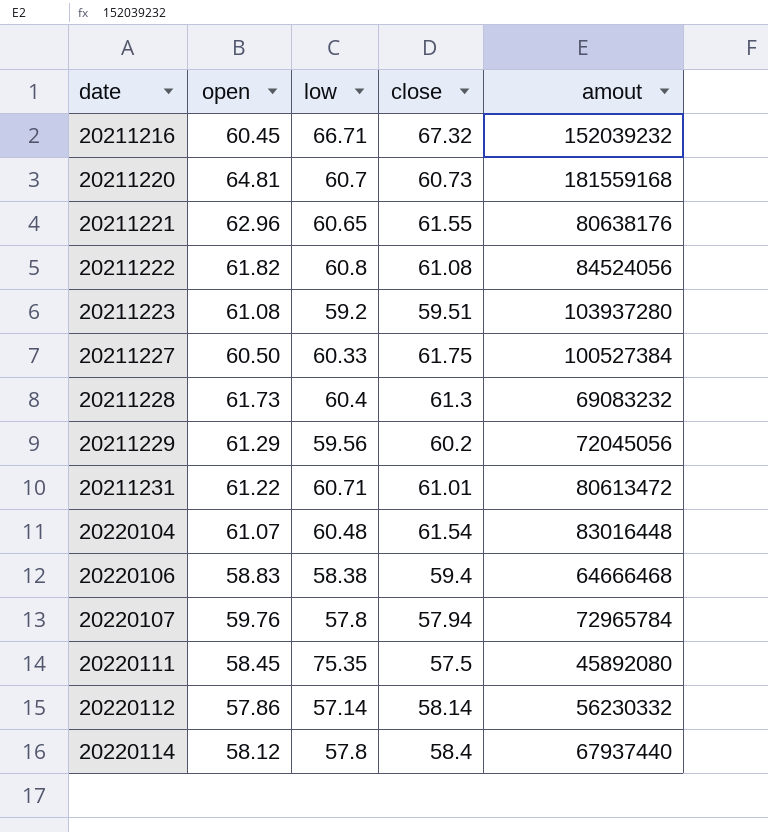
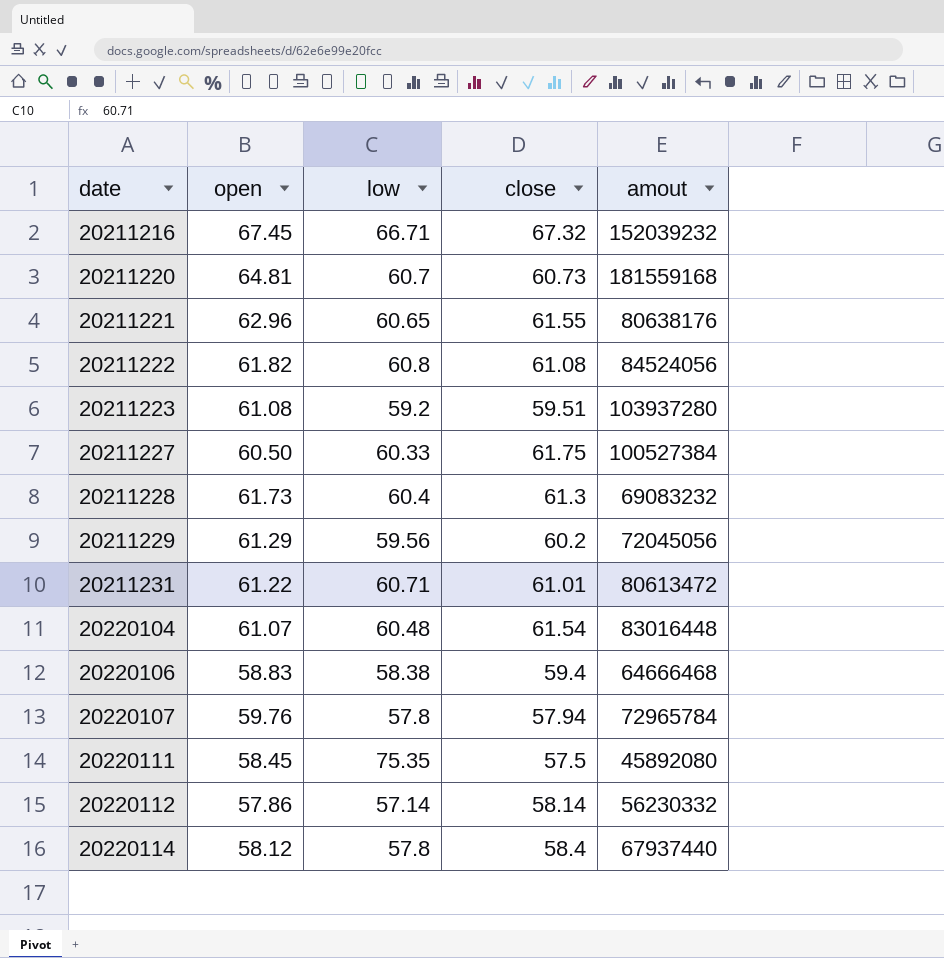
20211216 | open: 60.45 -> 67.45

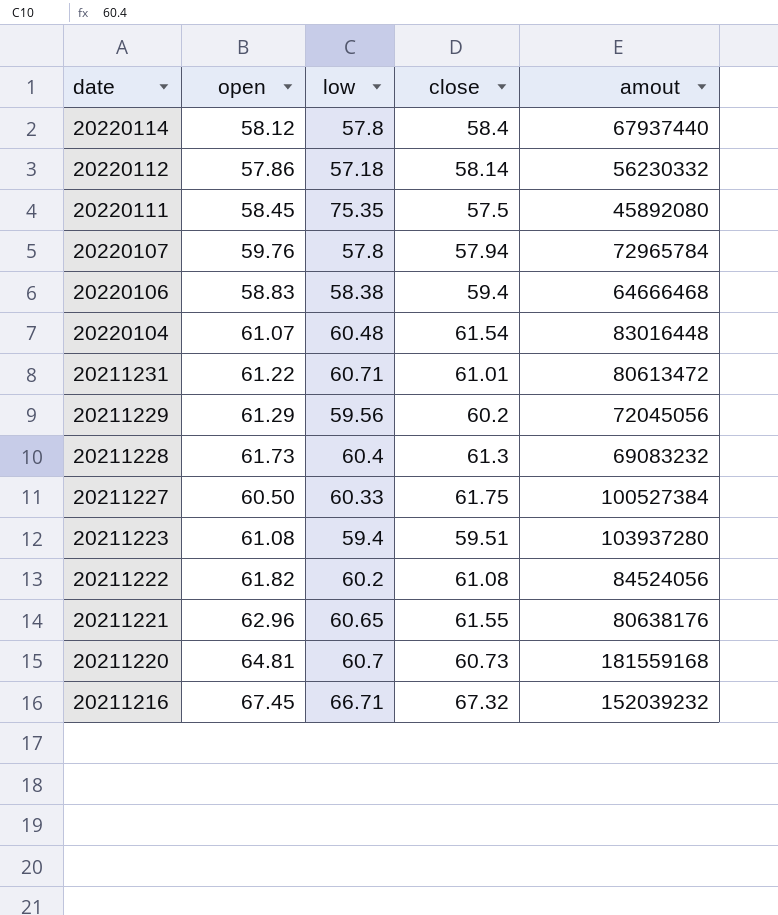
row order: date ascending -> date descending
20220112 | low: 57.14 -> 57.18
20211223 | low: 59.2 -> 59.4
20211222 | low: 60.8 -> 60.2

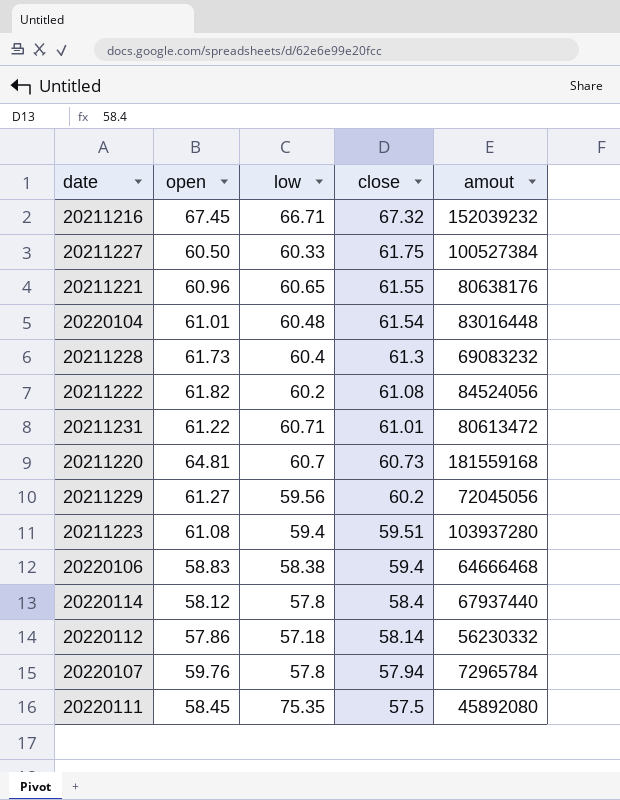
row order: date descending -> close descending
20211221 | open: 62.96 -> 60.96
20220104 | open: 61.07 -> 61.01
20211229 | open: 61.29 -> 61.27

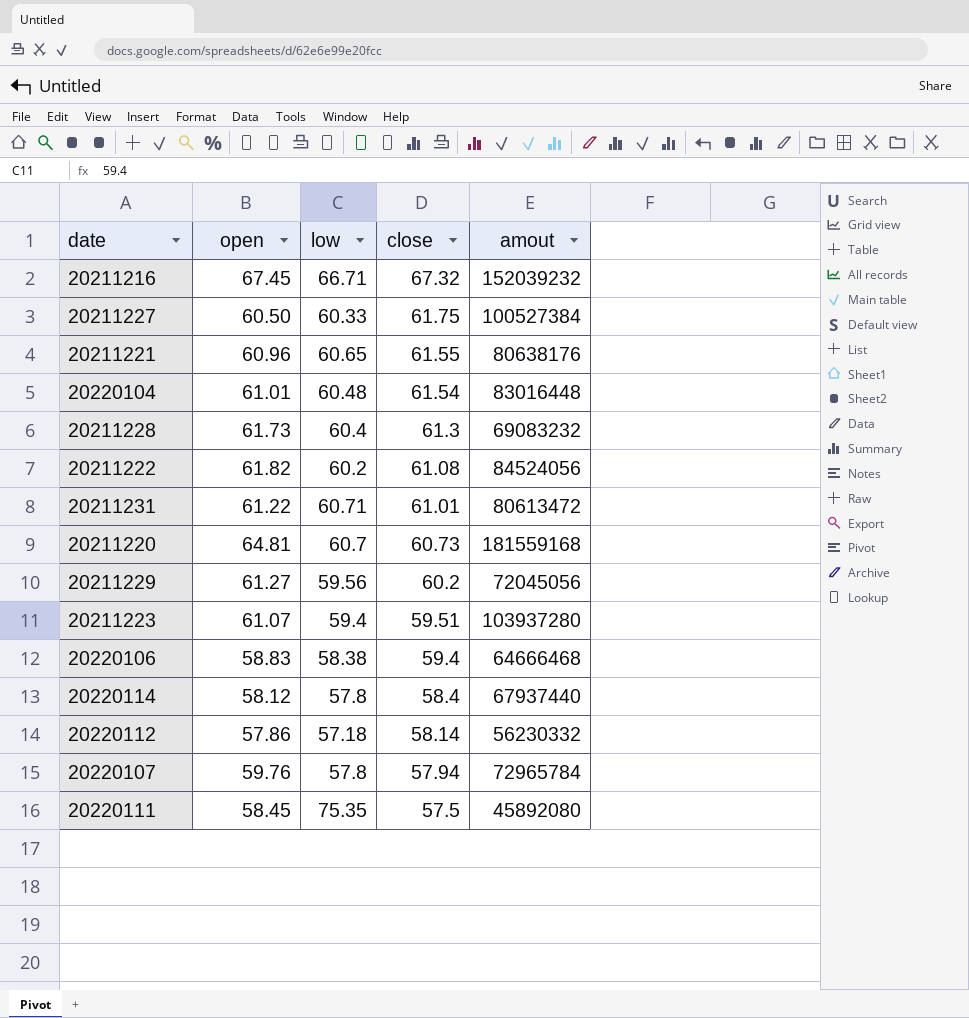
20211223 | open: 61.08 -> 61.07

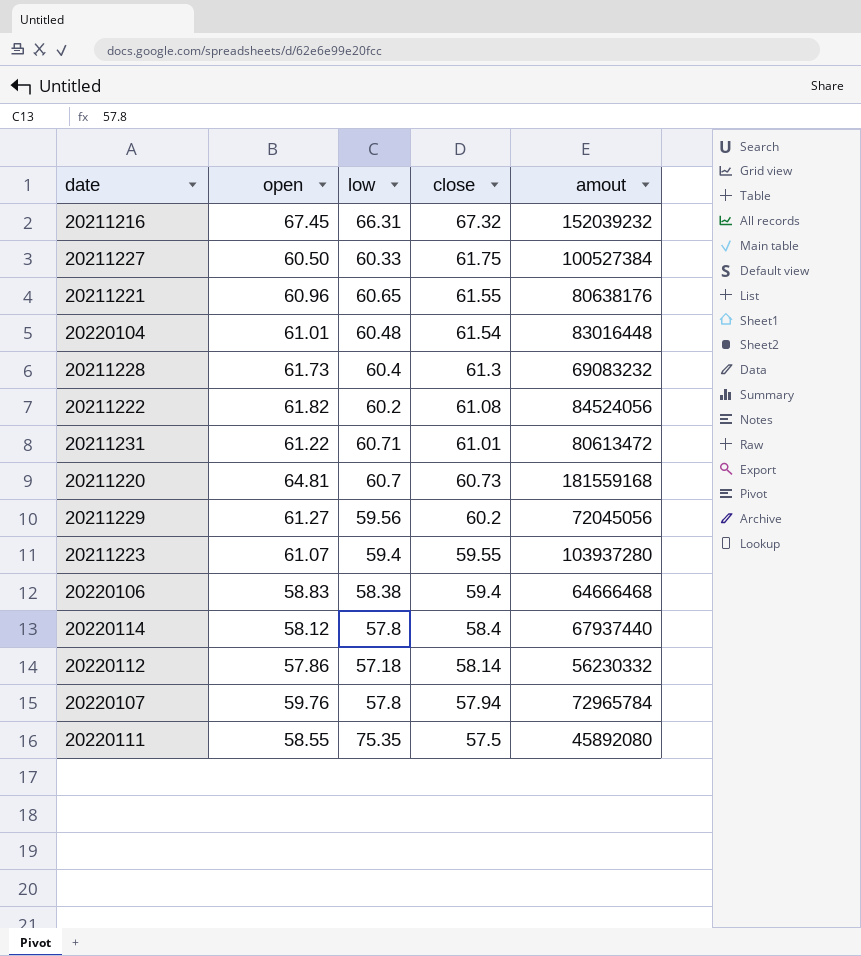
20211216 | low: 66.71 -> 66.31
20211223 | close: 59.51 -> 59.55
20220111 | open: 58.45 -> 58.55

